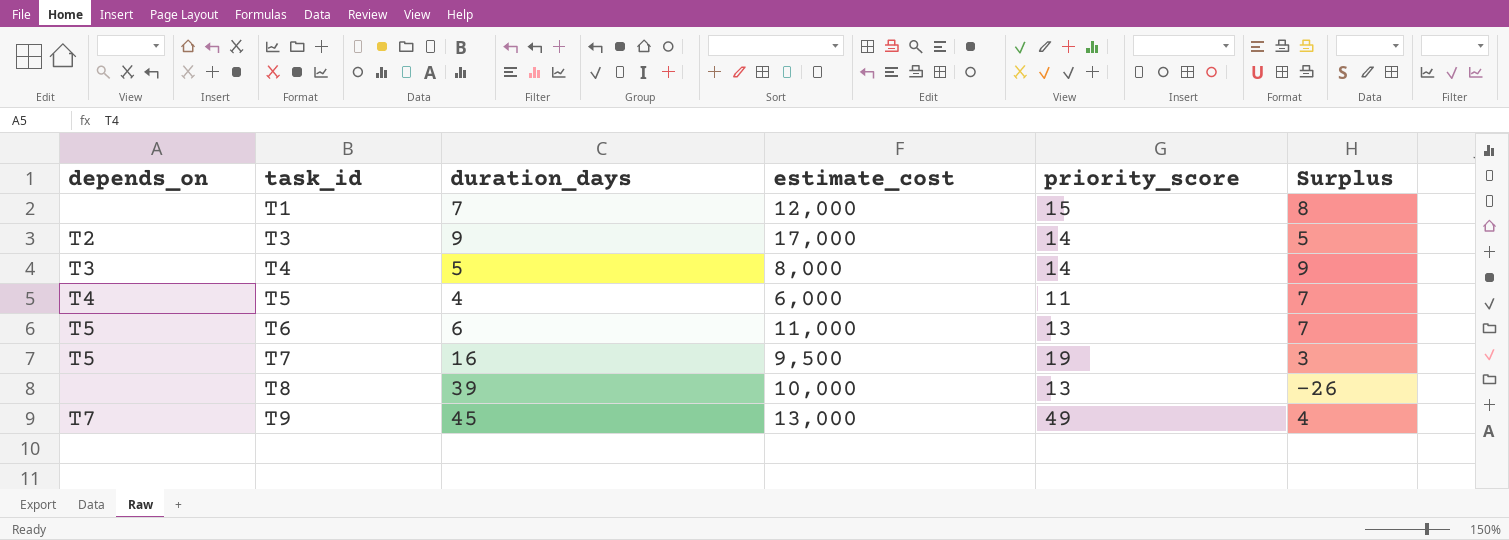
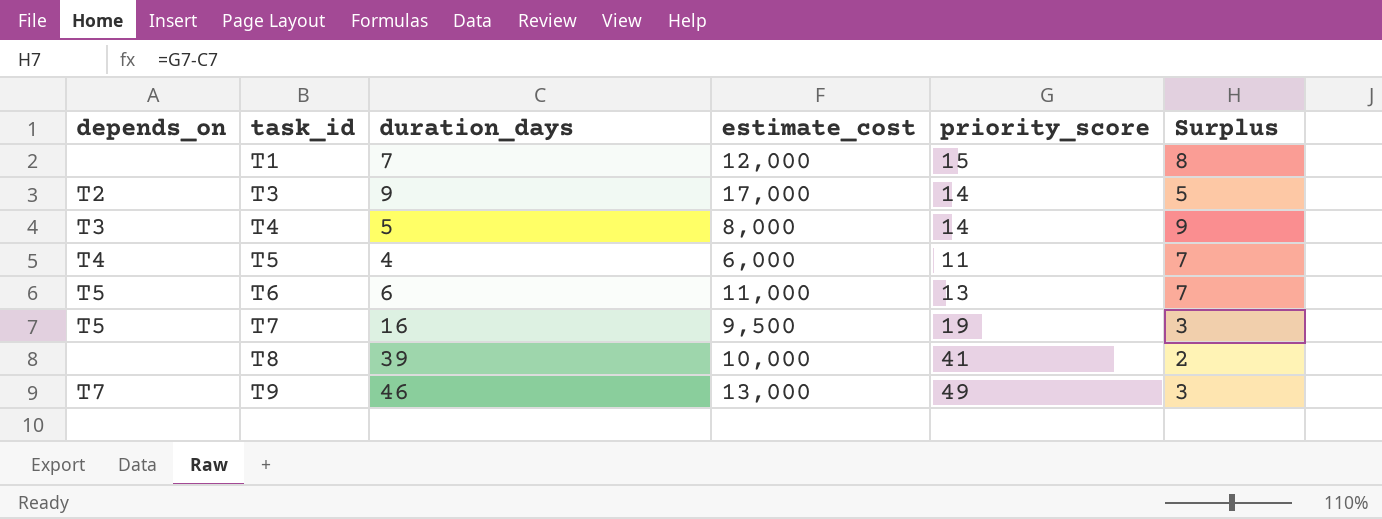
T8 | priority_score: 13 -> 41
T8 | Surplus: -26 -> 2
T9 | duration_days: 45 -> 46
T9 | Surplus: 4 -> 3

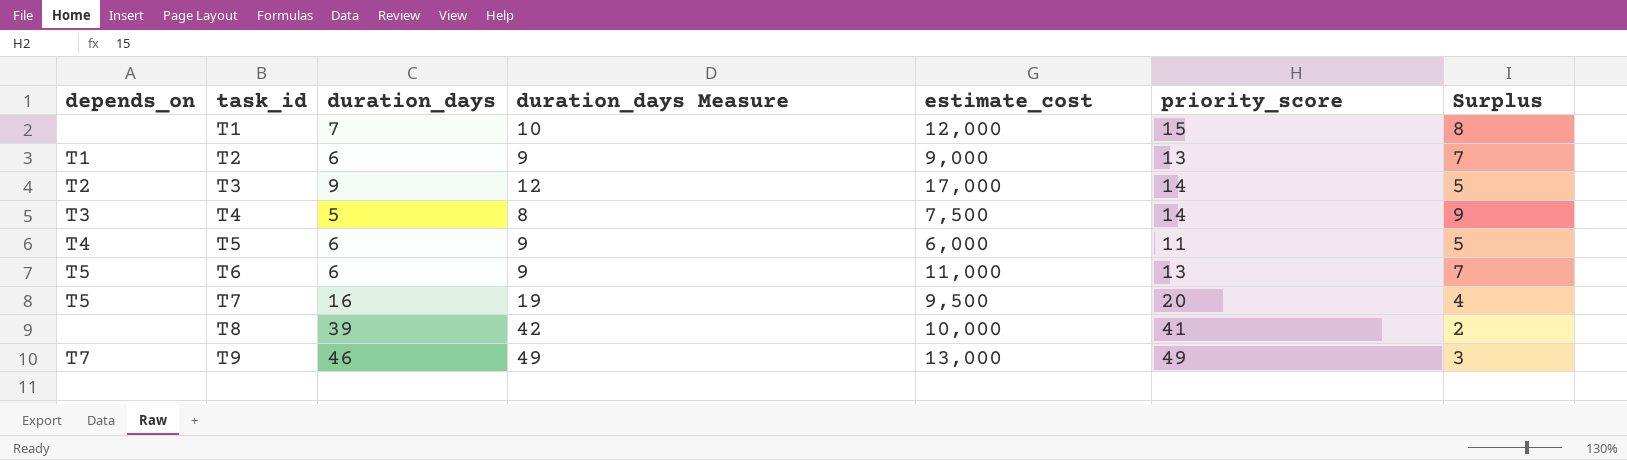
column duration_days Measure | formula: none -> [duration_days] + 3
row T2: none -> T1 | 6 | 9 | 9,000 | 13 | 7
T4 | estimate_cost: 8,000 -> 7,500
T5 | duration_days: 4 -> 6
T5 | Surplus: 7 -> 5
T7 | priority_score: 19 -> 20
T7 | Surplus: 3 -> 4

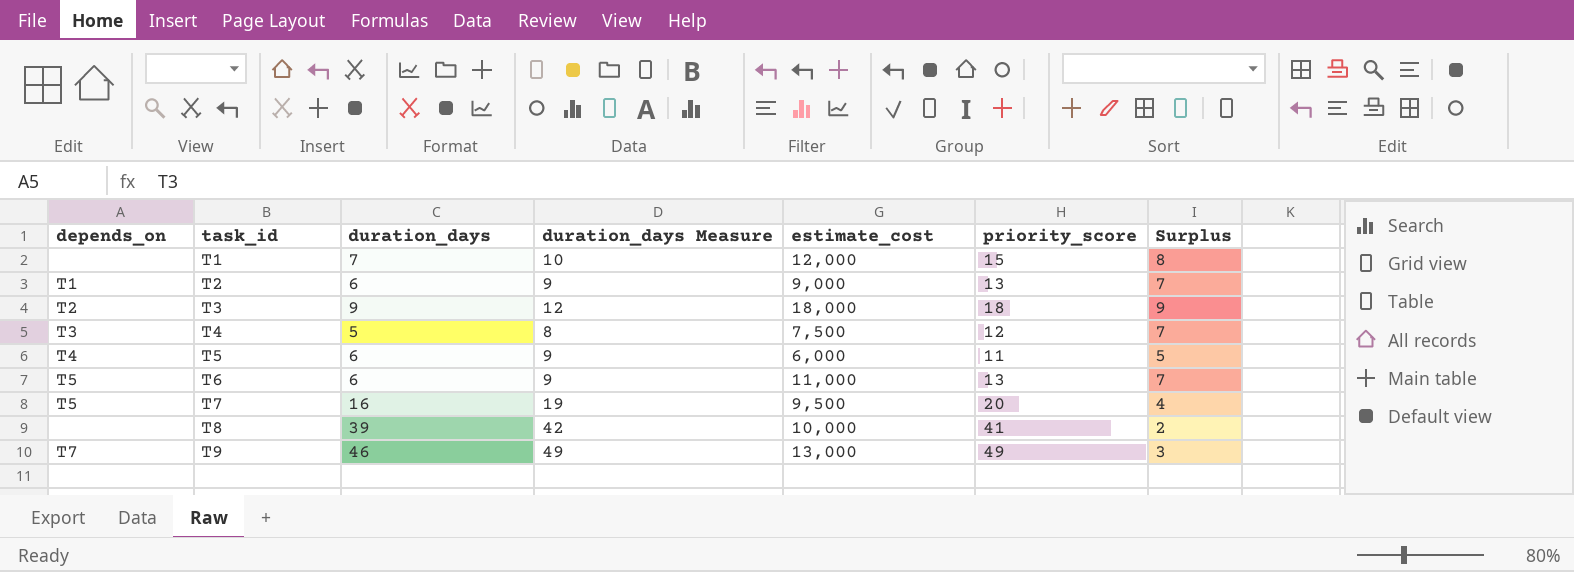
T3 | estimate_cost: 17,000 -> 18,000
T3 | priority_score: 14 -> 18
T3 | Surplus: 5 -> 9
T4 | priority_score: 14 -> 12
T4 | Surplus: 9 -> 7

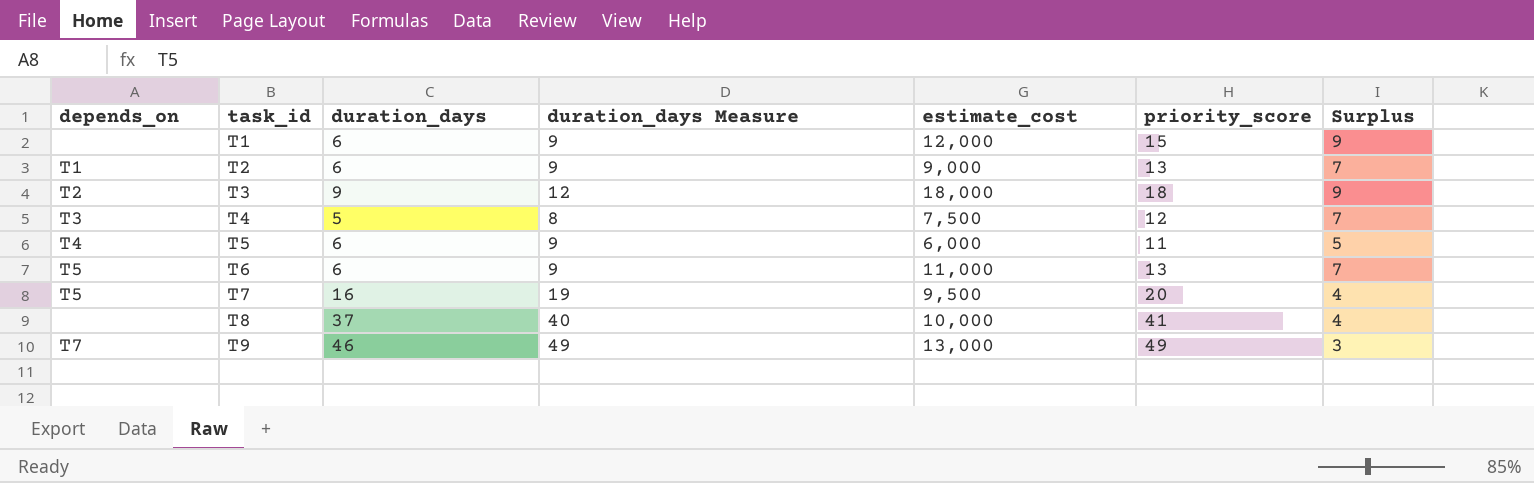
T1 | duration_days: 7 -> 6
T1 | duration_days Measure: 10 -> 9
T1 | Surplus: 8 -> 9
T8 | duration_days: 39 -> 37
T8 | duration_days Measure: 42 -> 40
T8 | Surplus: 2 -> 4

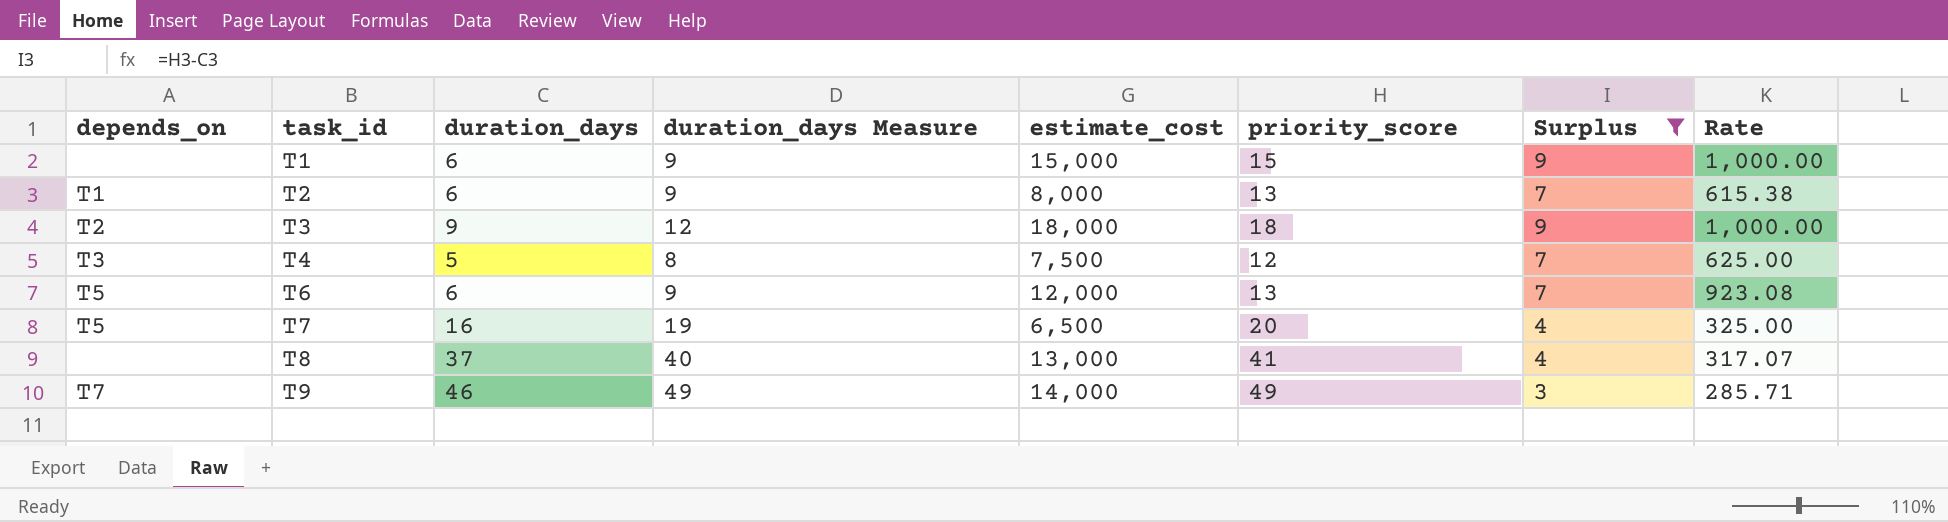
filter: none -> Surplus != 5
column Rate | formula: none -> [estimate_cost] / [priority_score]
T1 | estimate_cost: 12,000 -> 15,000
T2 | estimate_cost: 9,000 -> 8,000
T6 | estimate_cost: 11,000 -> 12,000
T7 | estimate_cost: 9,500 -> 6,500
T8 | estimate_cost: 10,000 -> 13,000
T9 | estimate_cost: 13,000 -> 14,000

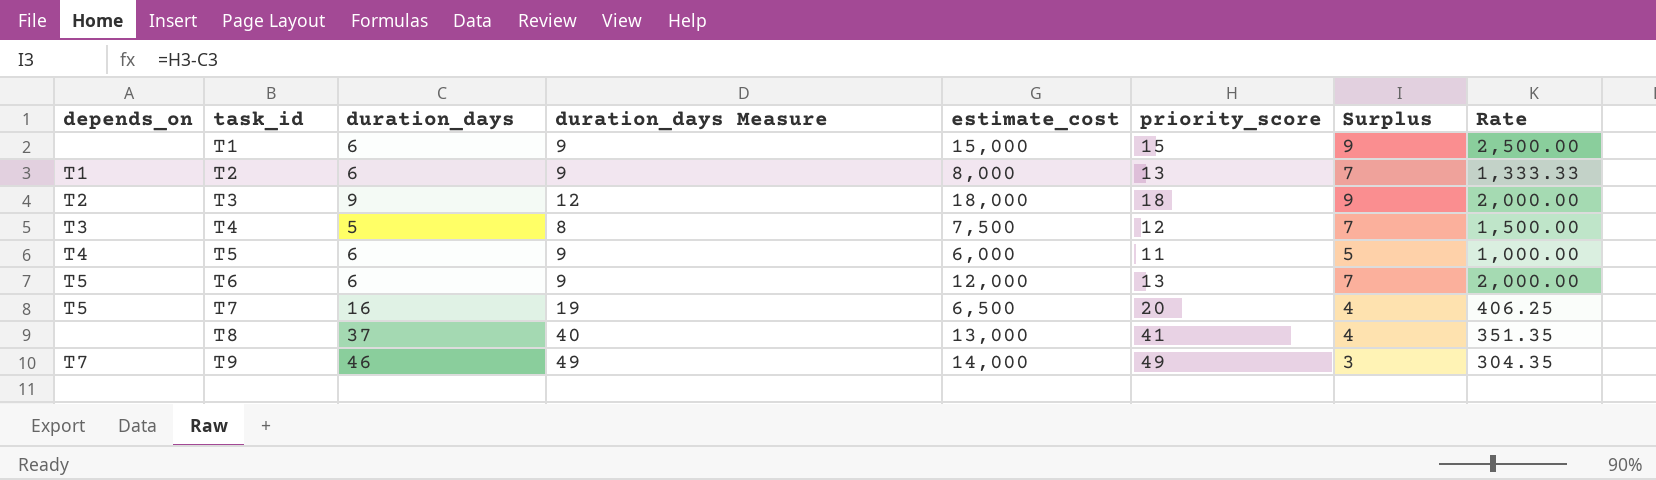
filter: Surplus != 5 -> none
column Rate | formula: [estimate_cost] / [priority_score] -> [estimate_cost] / [duration_days]

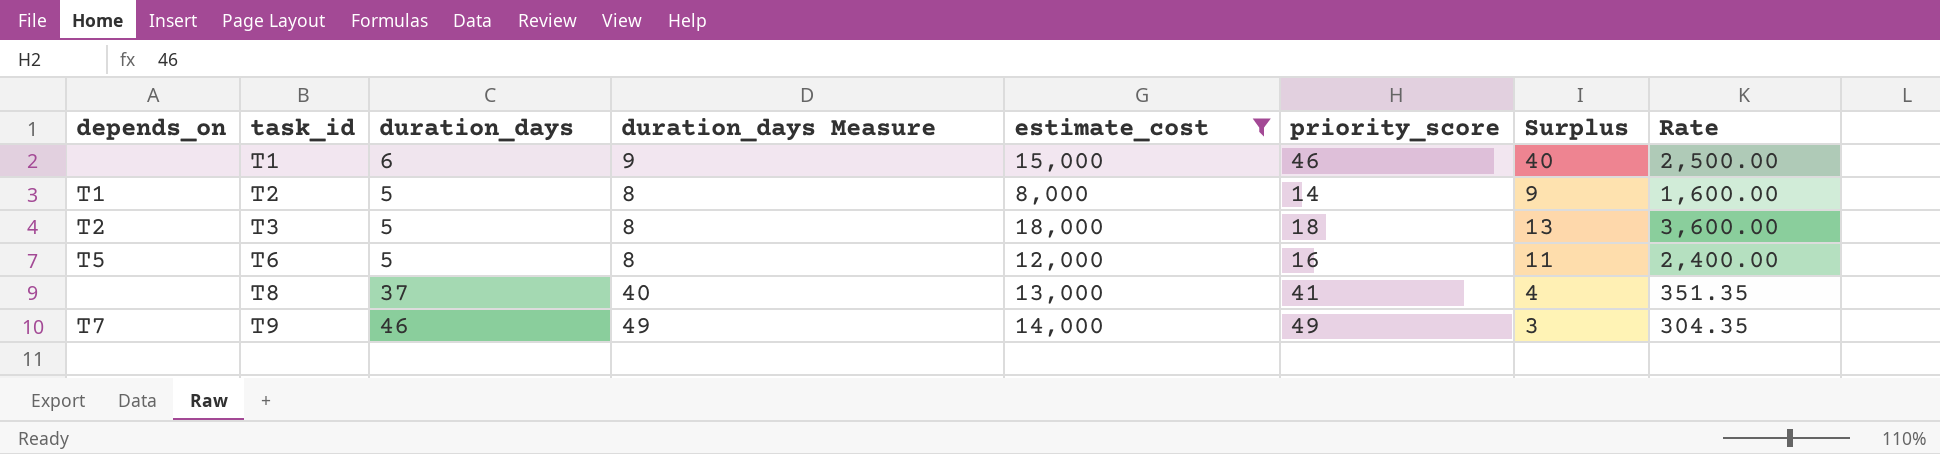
filter: none -> estimate_cost >= 8,000
T1 | priority_score: 15 -> 46
T1 | Surplus: 9 -> 40
T2 | duration_days: 6 -> 5
T2 | duration_days Measure: 9 -> 8
T2 | priority_score: 13 -> 14
T2 | Surplus: 7 -> 9
T2 | Rate: 1,333.33 -> 1,600.00
T3 | duration_days: 9 -> 5
T3 | duration_days Measure: 12 -> 8
T3 | Surplus: 9 -> 13
T3 | Rate: 2,000.00 -> 3,600.00
T6 | duration_days: 6 -> 5
T6 | duration_days Measure: 9 -> 8
T6 | priority_score: 13 -> 16
T6 | Surplus: 7 -> 11
T6 | Rate: 2,000.00 -> 2,400.00

